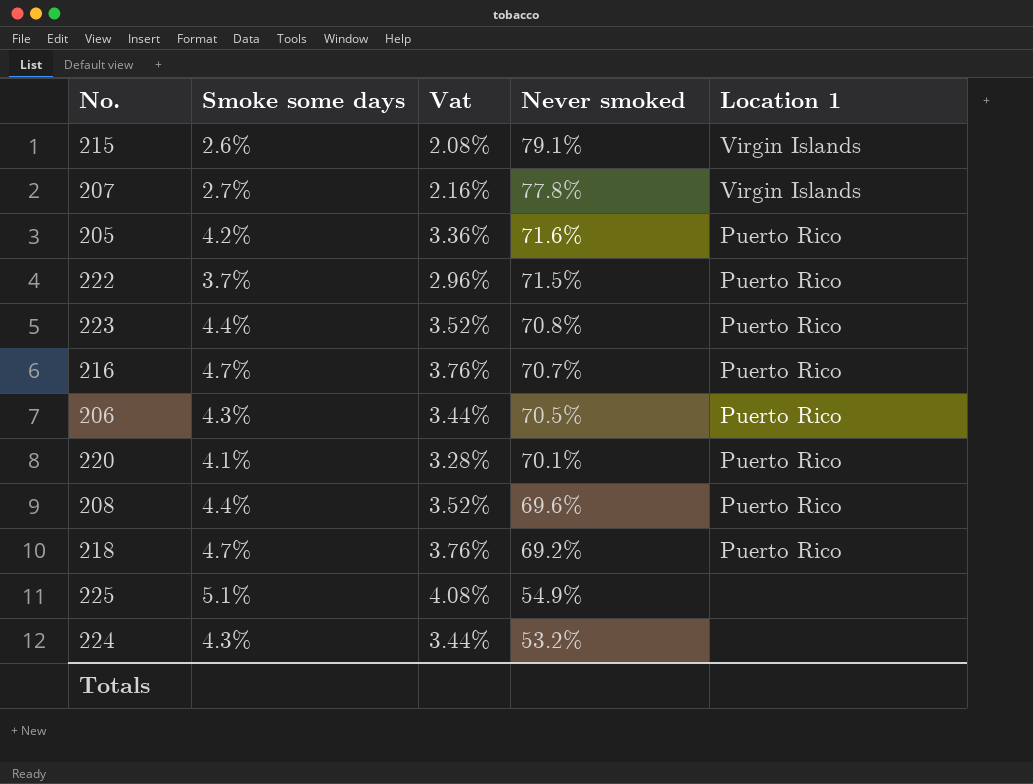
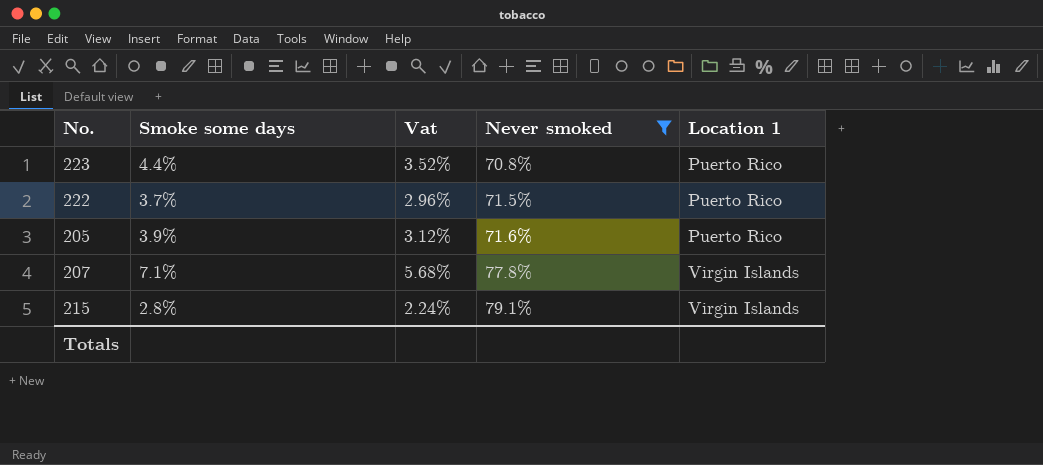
filter: none -> Never smoked >= 70.8%
row order: Never smoked descending -> Never smoked ascending
205 | Smoke some days: 4.2% -> 3.9%
205 | Vat: 3.36% -> 3.12%
207 | Smoke some days: 2.7% -> 7.1%
207 | Vat: 2.16% -> 5.68%
215 | Smoke some days: 2.6% -> 2.8%
215 | Vat: 2.08% -> 2.24%

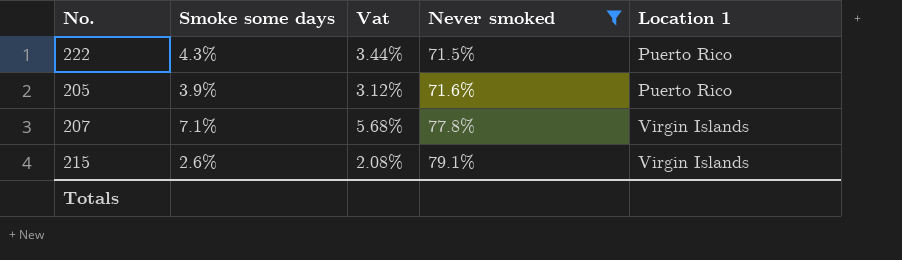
row 223: 4.4% | 3.52% | 70.8% | Puerto Rico -> none
222 | Smoke some days: 3.7% -> 4.3%
222 | Vat: 2.96% -> 3.44%
215 | Smoke some days: 2.8% -> 2.6%
215 | Vat: 2.24% -> 2.08%

